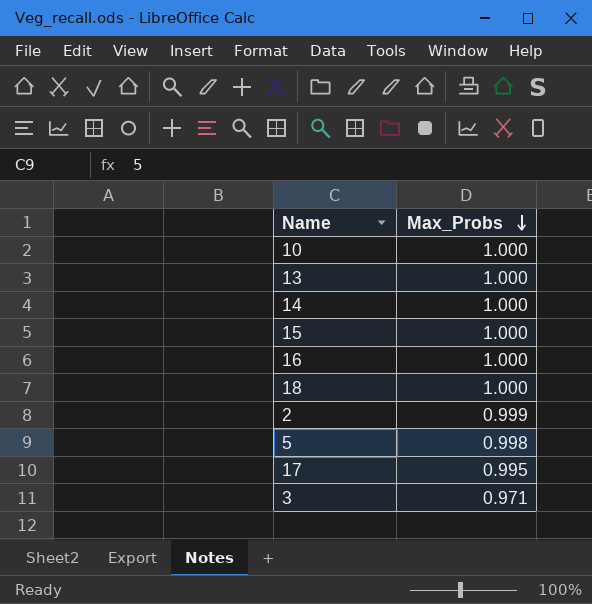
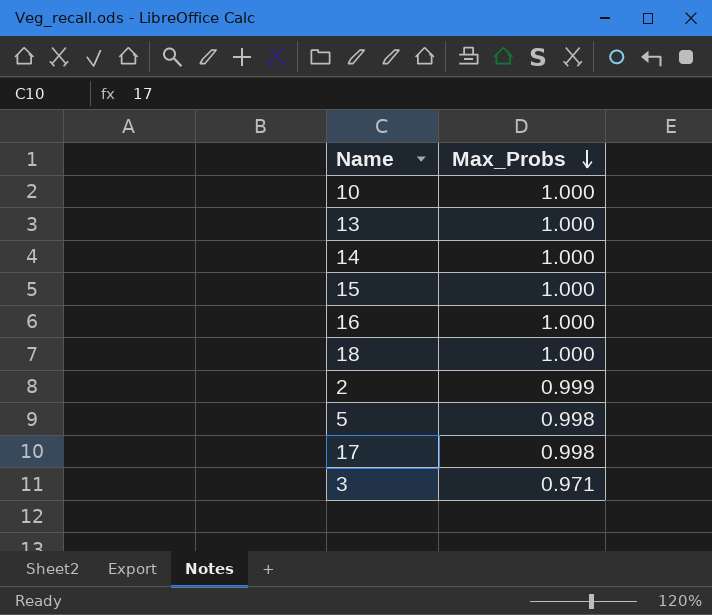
17 | Max_Probs: 0.995 -> 0.998

